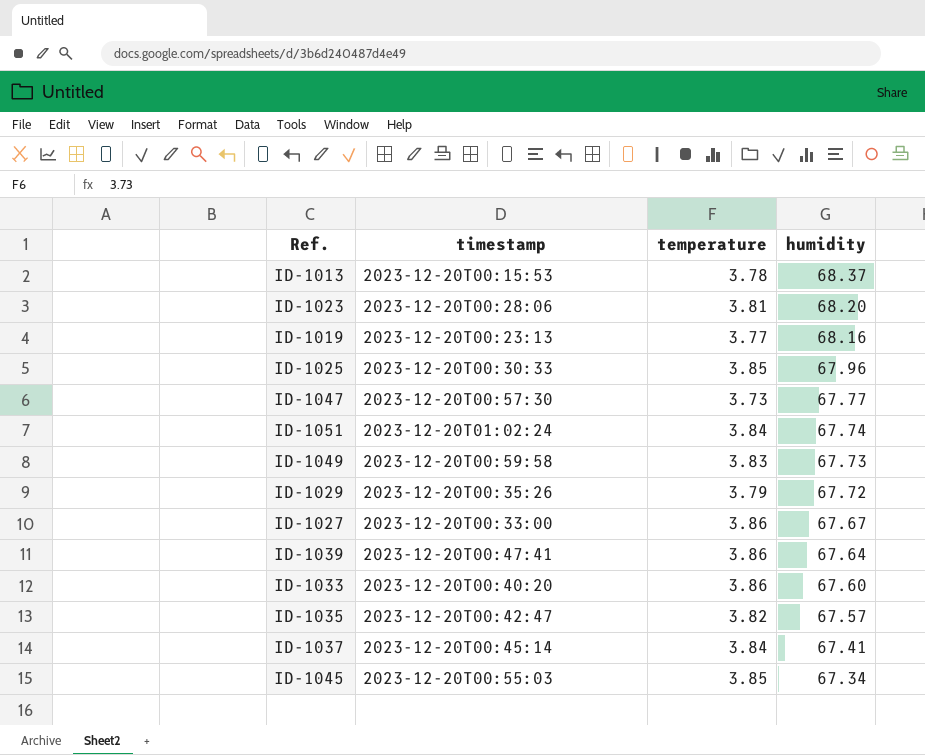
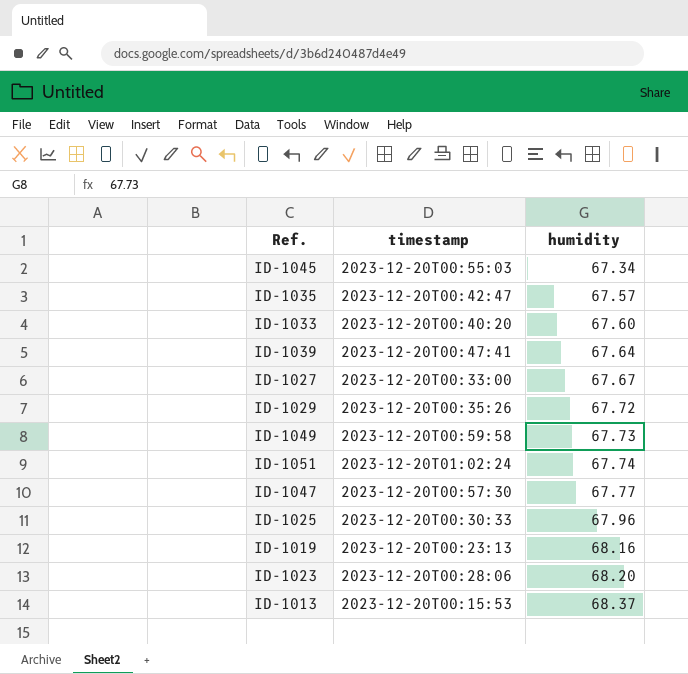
row order: humidity descending -> humidity ascending
column temperature | position: 3 -> none
row ID-1037: 2023-12-20T00:45:14 | 3.84 | 67.41 -> none

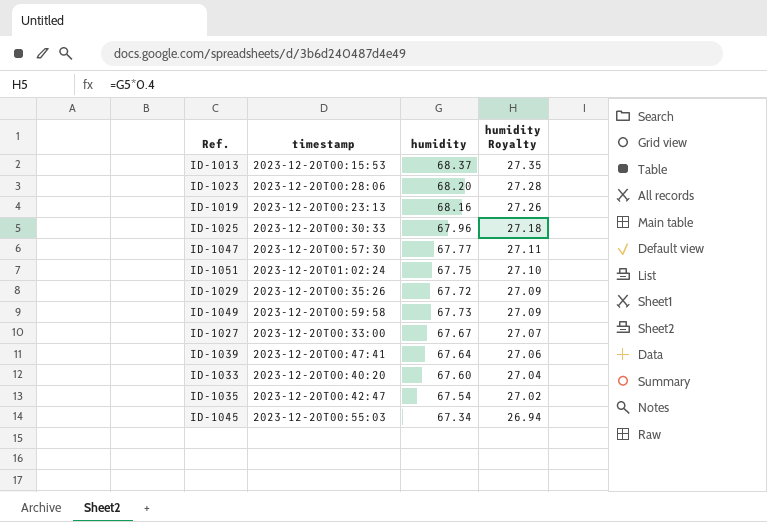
row order: humidity ascending -> humidity Royalty descending
column humidity Royalty | formula: none -> [humidity] * 0.4
ID-1051 | humidity: 67.74 -> 67.75
ID-1035 | humidity: 67.57 -> 67.54

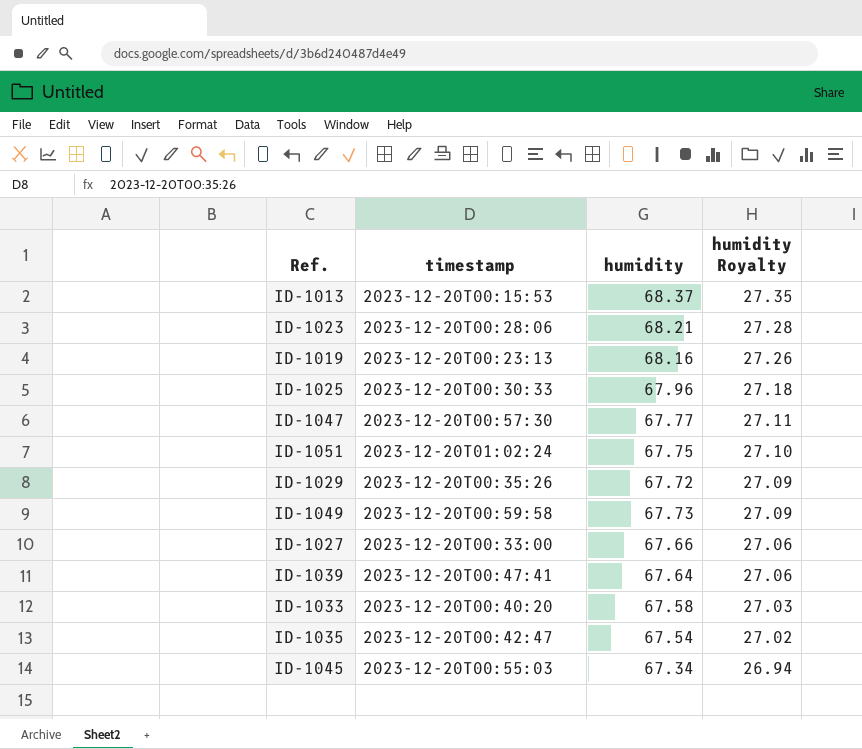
ID-1023 | humidity: 68.20 -> 68.21
ID-1027 | humidity: 67.67 -> 67.66
ID-1027 | humidity Royalty: 27.07 -> 27.06
ID-1033 | humidity: 67.60 -> 67.58
ID-1033 | humidity Royalty: 27.04 -> 27.03

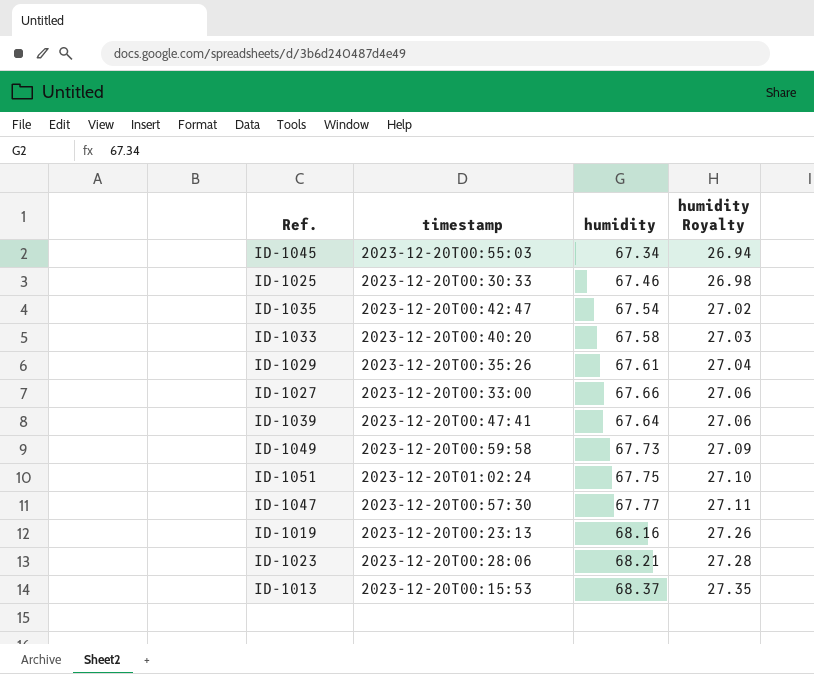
row order: humidity Royalty descending -> humidity Royalty ascending
ID-1025 | humidity: 67.96 -> 67.46
ID-1025 | humidity Royalty: 27.18 -> 26.98
ID-1029 | humidity: 67.72 -> 67.61
ID-1029 | humidity Royalty: 27.09 -> 27.04

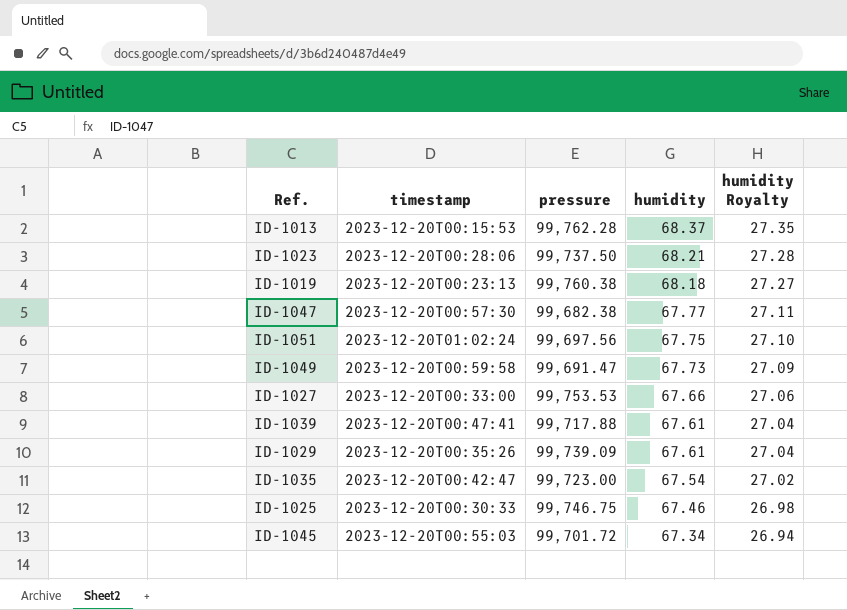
row order: humidity Royalty ascending -> humidity descending
column pressure | position: none -> 3
row ID-1033: 2023-12-20T00:40:20 | 67.58 | 27.03 -> none
ID-1019 | humidity: 68.16 -> 68.18
ID-1019 | humidity Royalty: 27.26 -> 27.27
ID-1039 | humidity: 67.64 -> 67.61
ID-1039 | humidity Royalty: 27.06 -> 27.04

